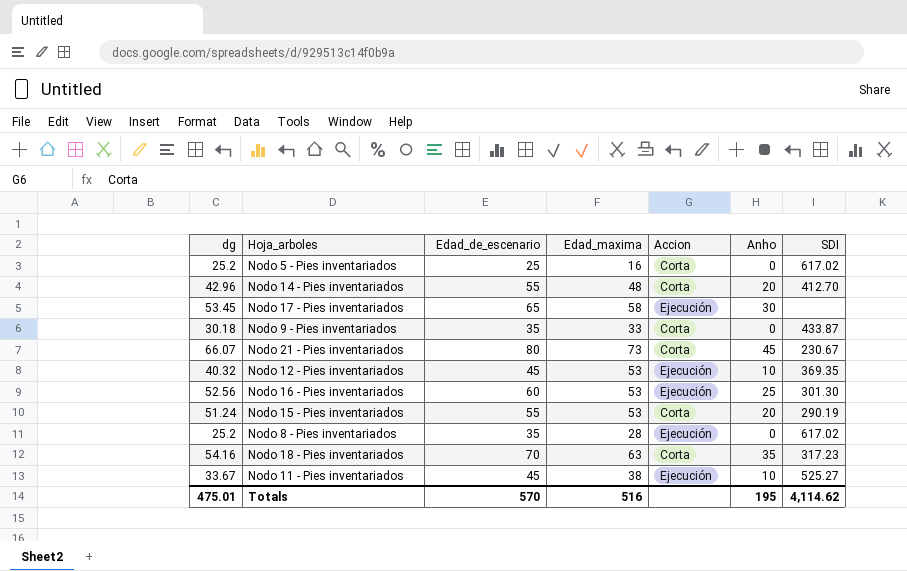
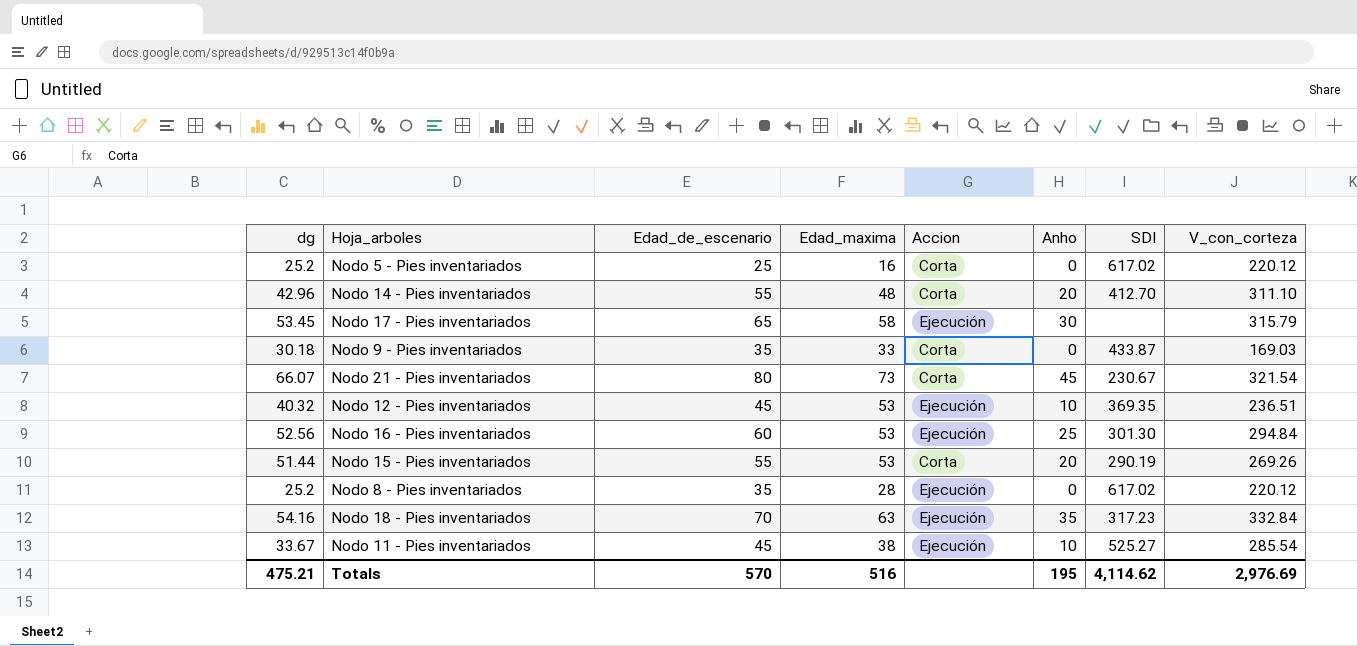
column V_con_corteza | position: none -> 8
Nodo 15 - Pies inventariados | dg: 51.24 -> 51.44
Nodo 18 - Pies inventariados | Accion: Corta -> Ejecución
Totals | dg: 475.01 -> 475.21

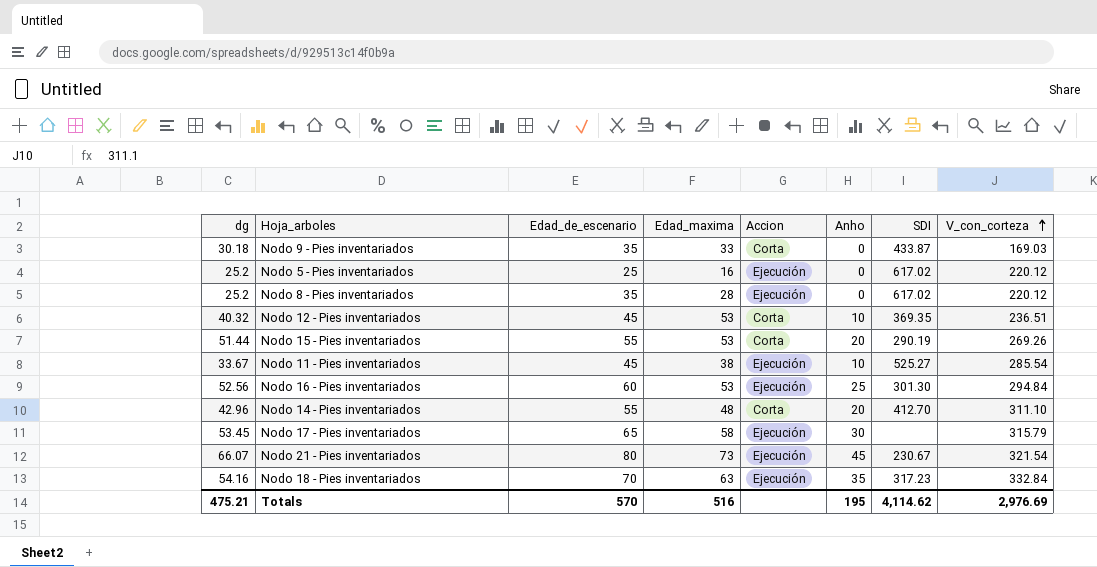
row order: none -> V_con_corteza ascending
Nodo 5 - Pies inventariados | Accion: Corta -> Ejecución
Nodo 12 - Pies inventariados | Accion: Ejecución -> Corta
Nodo 21 - Pies inventariados | Accion: Corta -> Ejecución

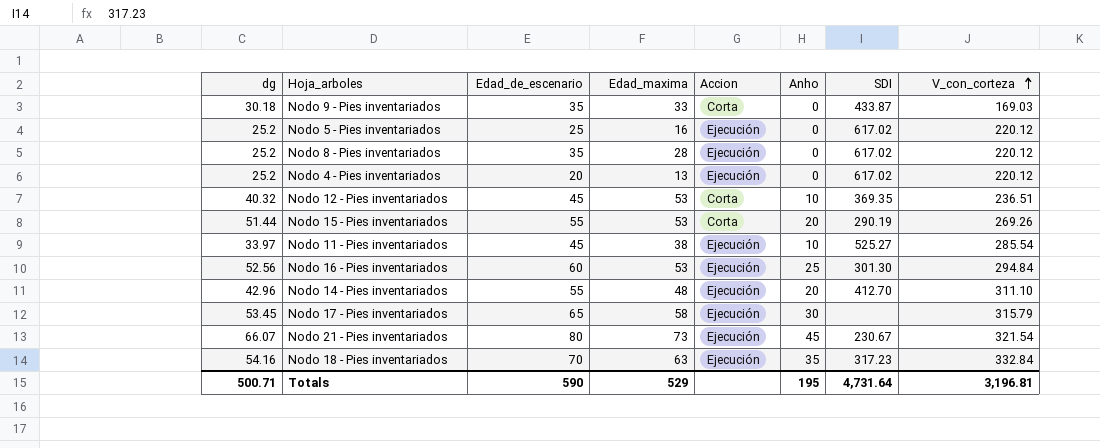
row Nodo 4 - Pies inventariados: none -> 25.2 | 20 | 13 | Ejecución | 0 | 617.02 | 220.12
Nodo 11 - Pies inventariados | dg: 33.67 -> 33.97
Nodo 14 - Pies inventariados | Accion: Corta -> Ejecución
Totals | dg: 475.21 -> 500.71
Totals | Edad_de_escenario: 570 -> 590
Totals | Edad_maxima: 516 -> 529
Totals | SDI: 4,114.62 -> 4,731.64
Totals | V_con_corteza: 2,976.69 -> 3,196.81

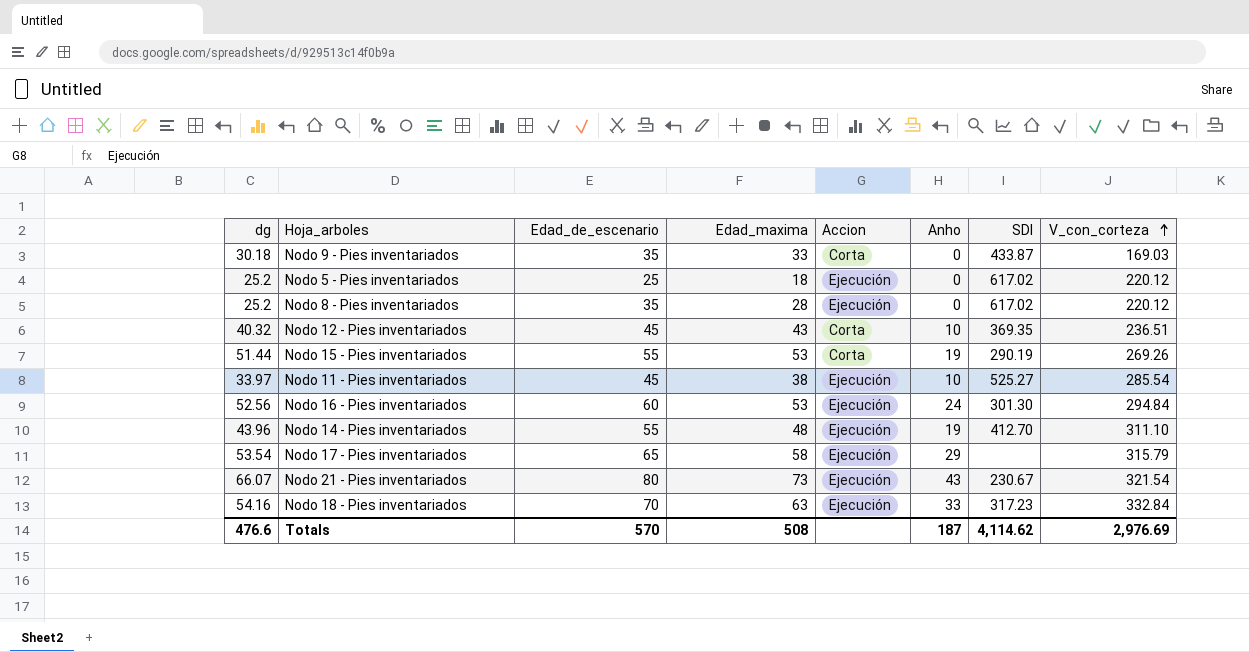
row Nodo 4 - Pies inventariados: 25.2 | 20 | 13 | Ejecución | 0 | 617.02 | 220.12 -> none
Nodo 5 - Pies inventariados | Edad_maxima: 16 -> 18
Nodo 12 - Pies inventariados | Edad_maxima: 53 -> 43
Nodo 15 - Pies inventariados | Anho: 20 -> 19
Nodo 16 - Pies inventariados | Anho: 25 -> 24
Nodo 14 - Pies inventariados | dg: 42.96 -> 43.96
Nodo 14 - Pies inventariados | Anho: 20 -> 19
Nodo 17 - Pies inventariados | dg: 53.45 -> 53.54
Nodo 17 - Pies inventariados | Anho: 30 -> 29
Nodo 21 - Pies inventariados | Anho: 45 -> 43
Nodo 18 - Pies inventariados | Anho: 35 -> 33
Totals | dg: 500.71 -> 476.6
Totals | Edad_de_escenario: 590 -> 570
Totals | Edad_maxima: 529 -> 508
Totals | Anho: 195 -> 187
Totals | SDI: 4,731.64 -> 4,114.62
Totals | V_con_corteza: 3,196.81 -> 2,976.69

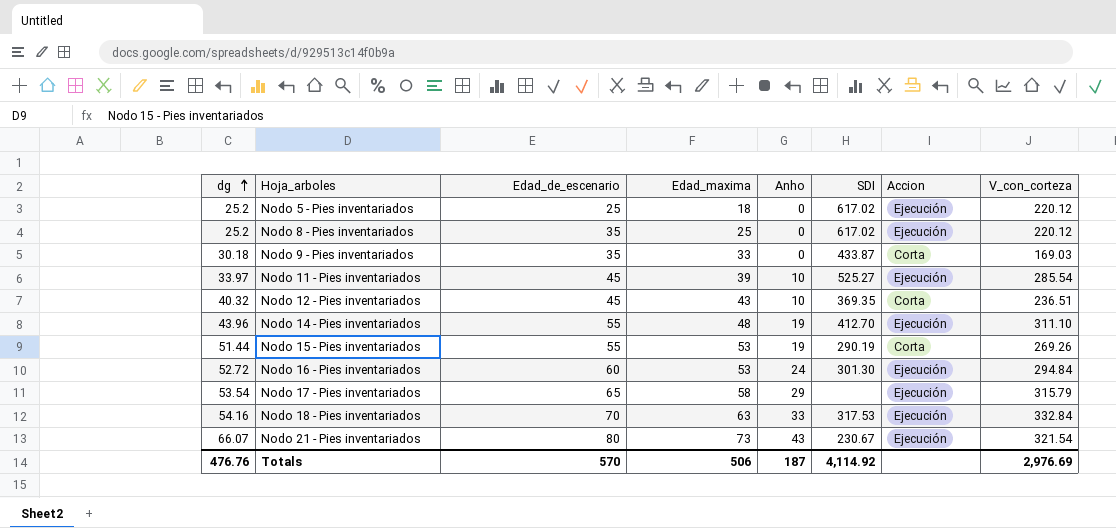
row order: V_con_corteza ascending -> dg ascending
column Accion | position: 5 -> 7
Nodo 8 - Pies inventariados | Edad_maxima: 28 -> 25
Nodo 11 - Pies inventariados | Edad_maxima: 38 -> 39
Nodo 16 - Pies inventariados | dg: 52.56 -> 52.72
Nodo 18 - Pies inventariados | SDI: 317.23 -> 317.53
Totals | dg: 476.6 -> 476.76
Totals | Edad_maxima: 508 -> 506
Totals | SDI: 4,114.62 -> 4,114.92

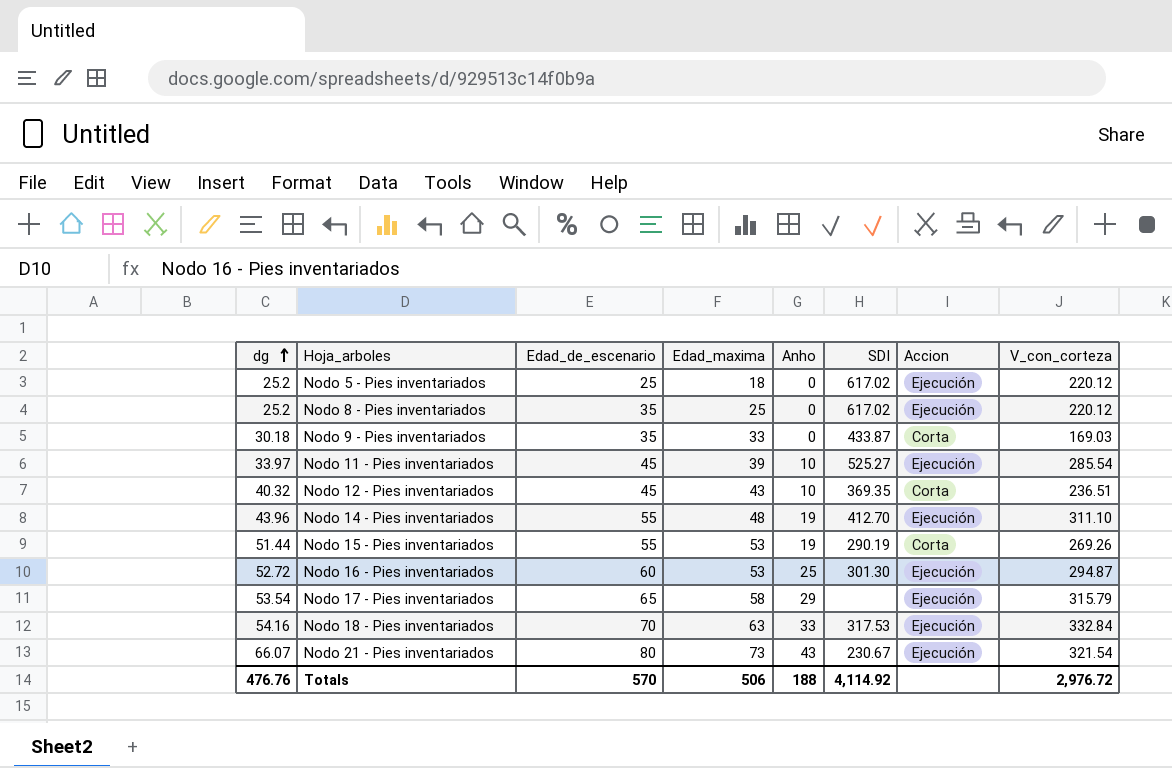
Nodo 16 - Pies inventariados | Anho: 24 -> 25
Nodo 16 - Pies inventariados | V_con_corteza: 294.84 -> 294.87
Totals | Anho: 187 -> 188
Totals | V_con_corteza: 2,976.69 -> 2,976.72

